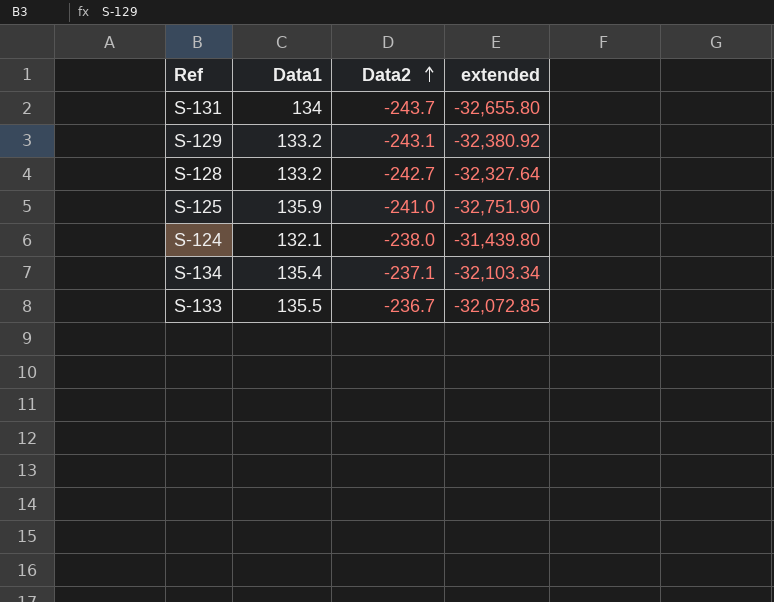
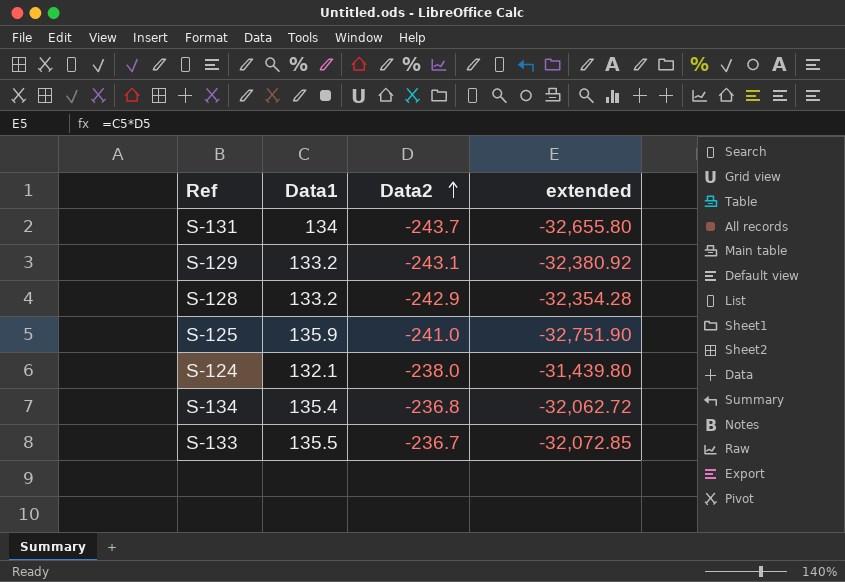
S-128 | Data2: -242.7 -> -242.9
S-128 | extended: -32,327.64 -> -32,354.28
S-134 | Data2: -237.1 -> -236.8
S-134 | extended: -32,103.34 -> -32,062.72

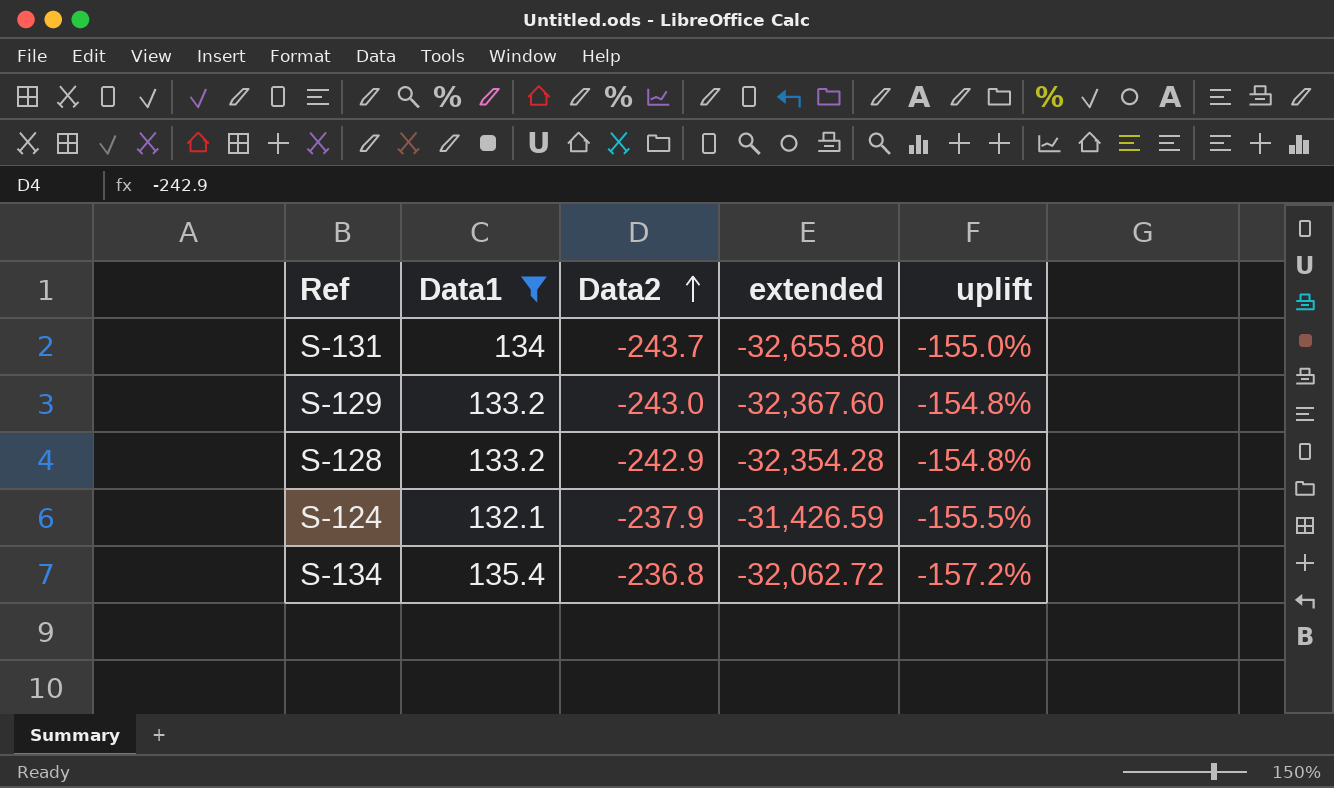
filter: none -> Data1 <= 135.4
column uplift | formula: none -> ([Data1] - [Data2]) / [Data2]
S-129 | Data2: -243.1 -> -243.0
S-129 | extended: -32,380.92 -> -32,367.60
S-124 | Data2: -238.0 -> -237.9
S-124 | extended: -31,439.80 -> -31,426.59

